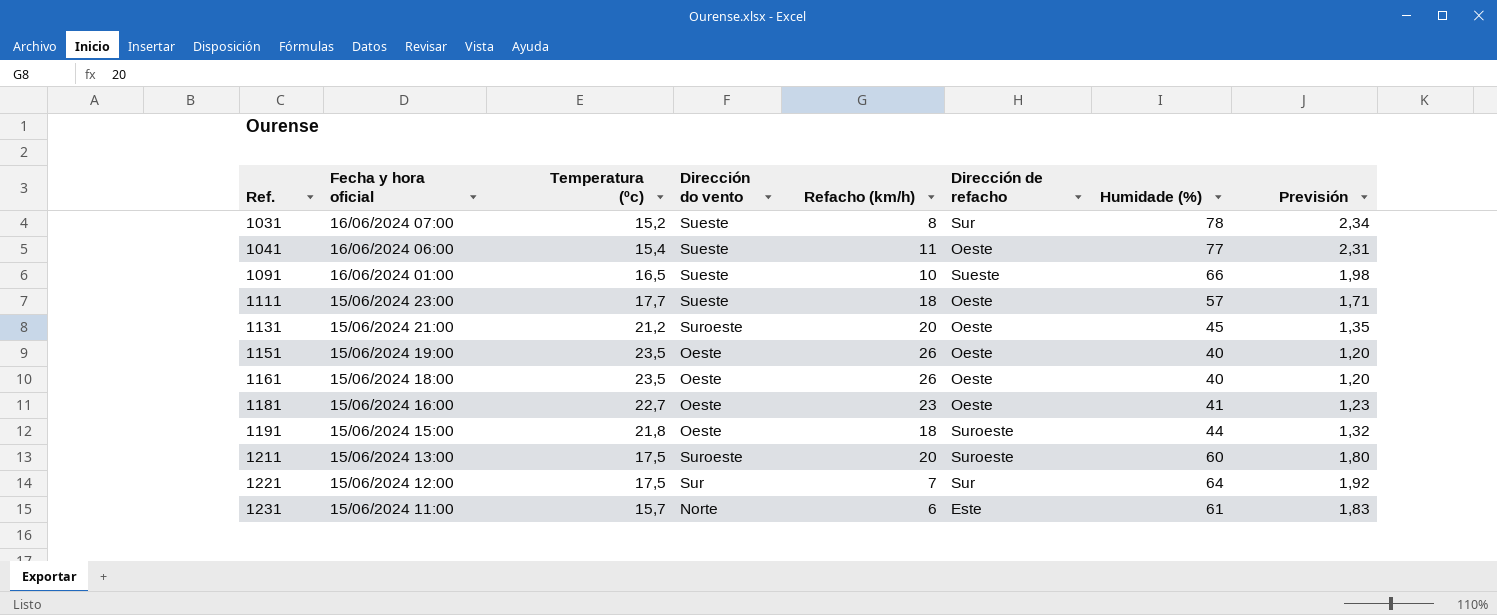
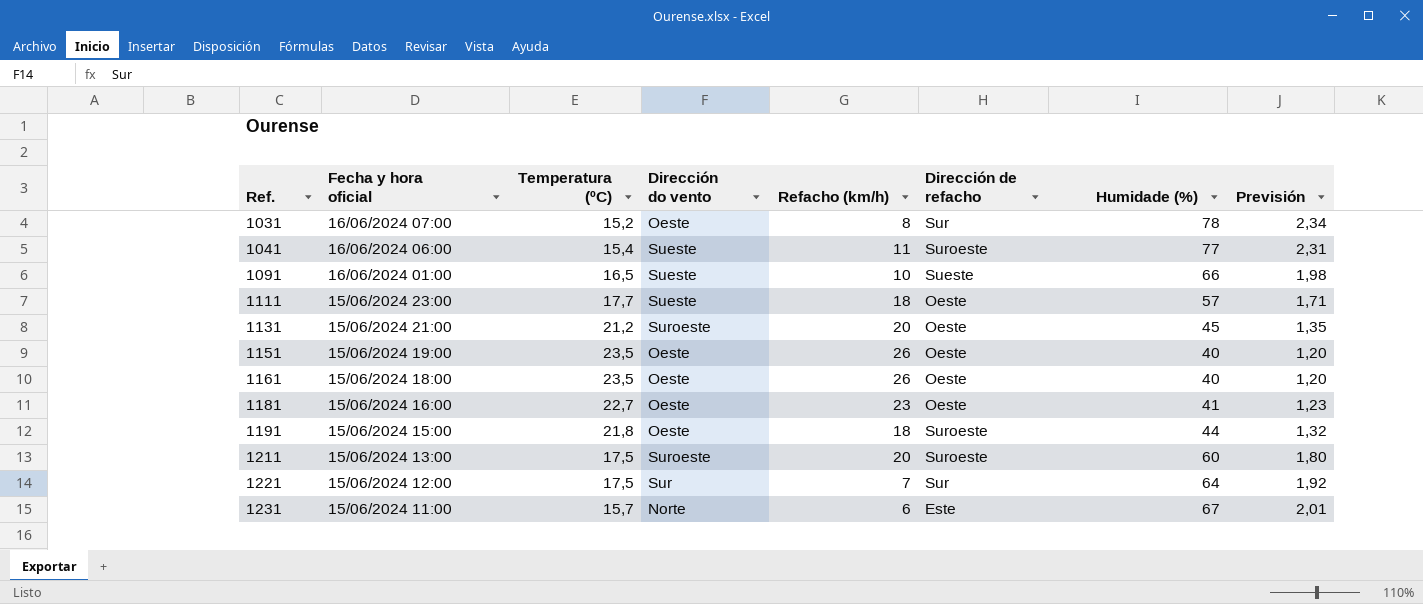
column name: Temperatura (ºc) -> Temperatura (ºC)
1031 | Dirección do vento: Sueste -> Oeste
1041 | Dirección de refacho: Oeste -> Suroeste
1231 | Humidade (%): 61 -> 67
1231 | Previsión: 1,83 -> 2,01

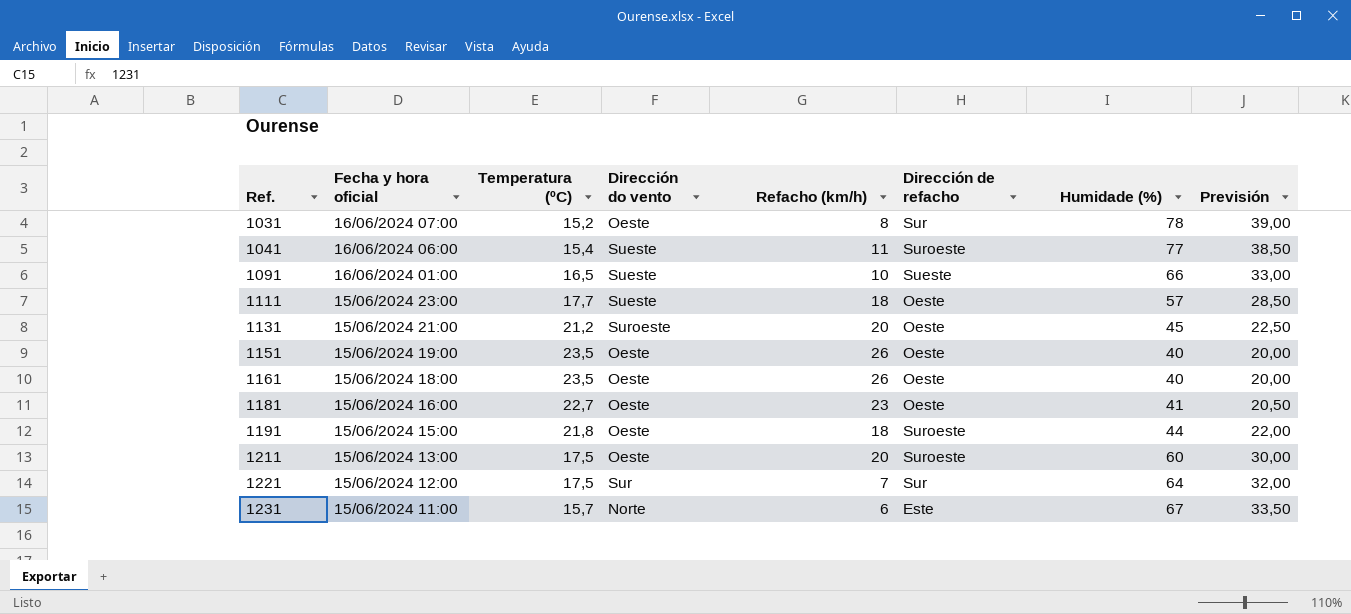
column Previsión | formula: [Humidade (%)] * 0,03 -> [Humidade (%)] * 0,5
1211 | Dirección do vento: Suroeste -> Oeste

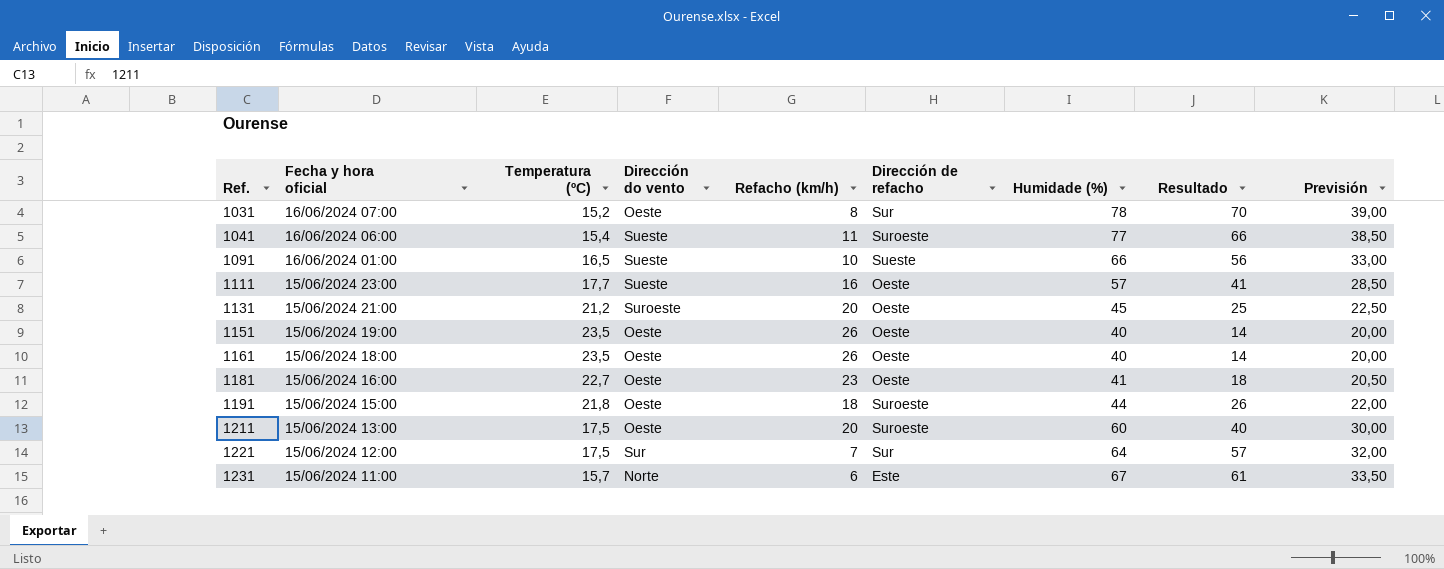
column Resultado | formula: none -> [Humidade (%)] - [Refacho (km/h)]
1111 | Refacho (km/h): 18 -> 16

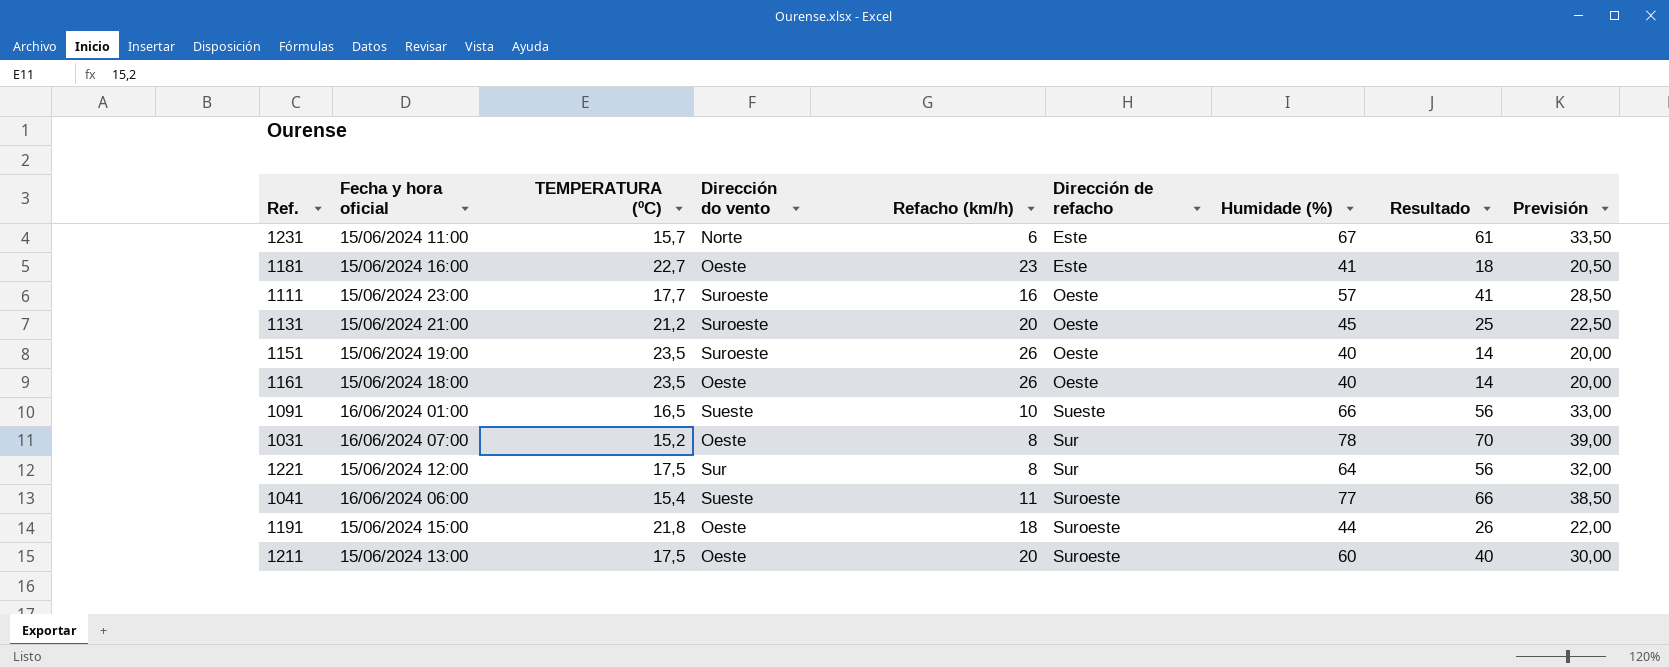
row order: Ref. ascending -> Dirección de refacho ascending
column name: Temperatura (ºC) -> TEMPERATURA (ºC)
1181 | Dirección de refacho: Oeste -> Este
1111 | Dirección do vento: Sueste -> Suroeste
1151 | Dirección do vento: Oeste -> Suroeste
1221 | Refacho (km/h): 7 -> 8
1221 | Resultado: 57 -> 56

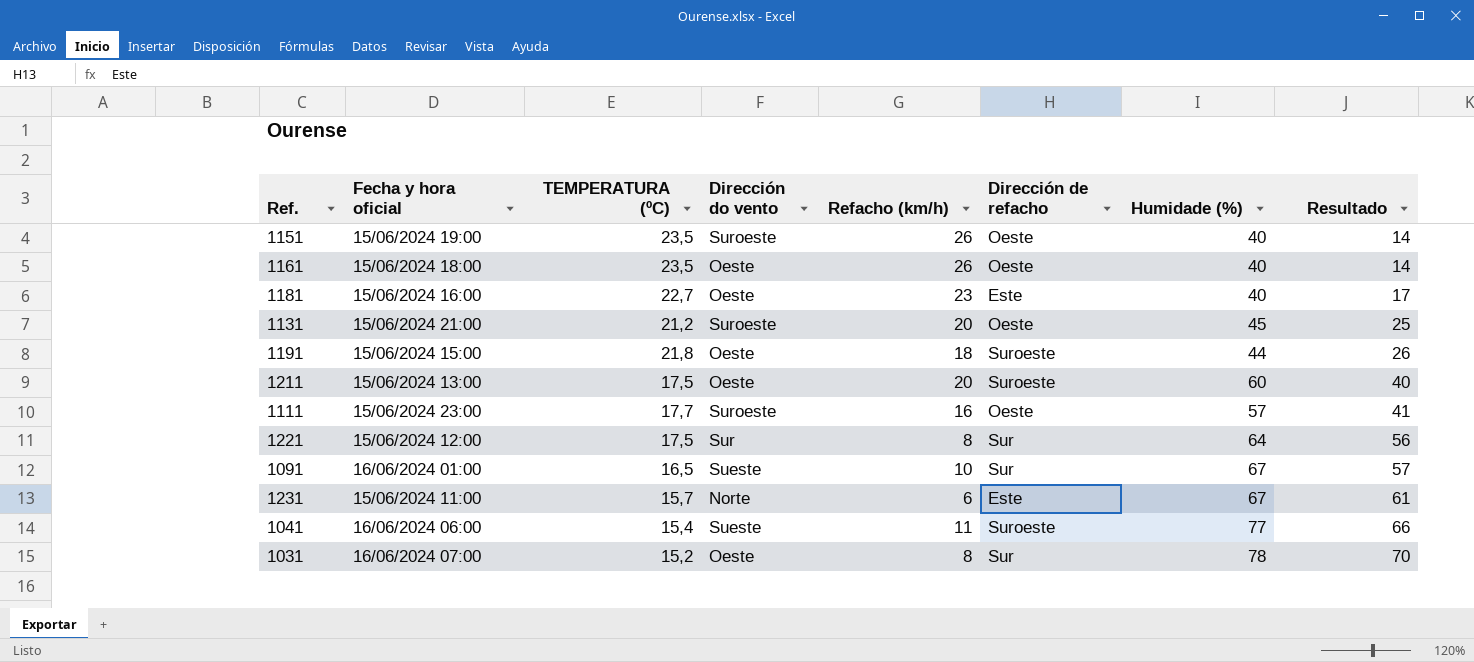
row order: Dirección de refacho ascending -> Resultado ascending
column Previsión | formula: [Humidade (%)] * 0,5 -> none
1181 | Humidade (%): 41 -> 40
1181 | Resultado: 18 -> 17
1091 | Dirección de refacho: Sueste -> Sur
1091 | Humidade (%): 66 -> 67
1091 | Resultado: 56 -> 57

